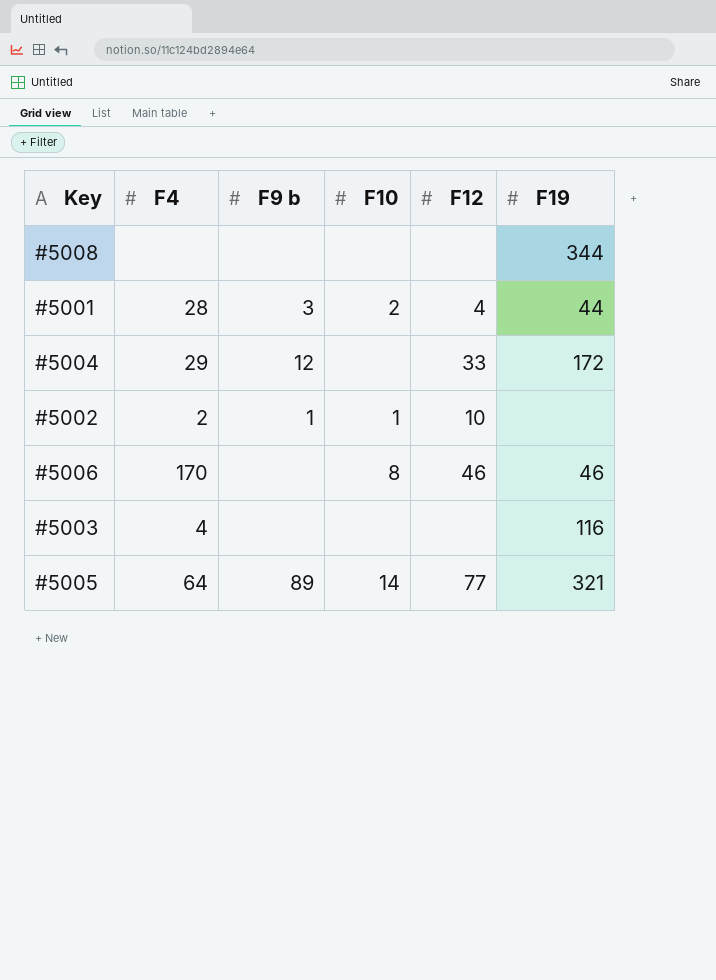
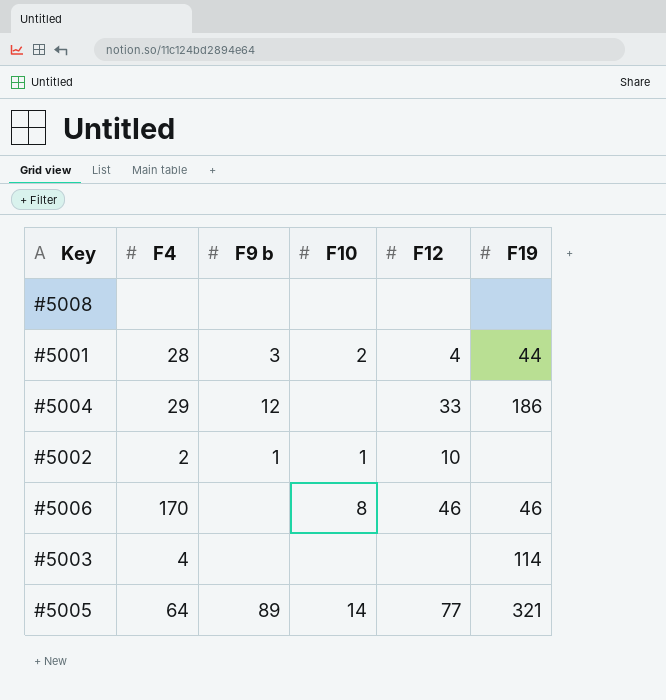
#5008 | F19: 344 -> none
#5004 | F19: 172 -> 186
#5003 | F19: 116 -> 114

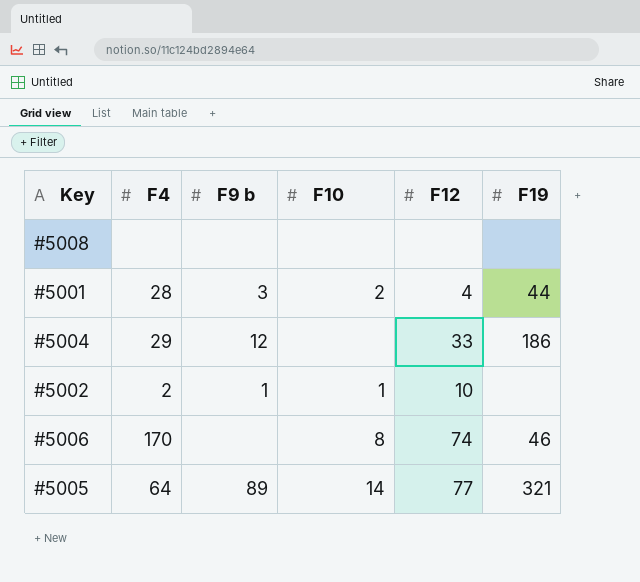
row #5003: 4 | none | none | none | 114 -> none
#5006 | F12: 46 -> 74

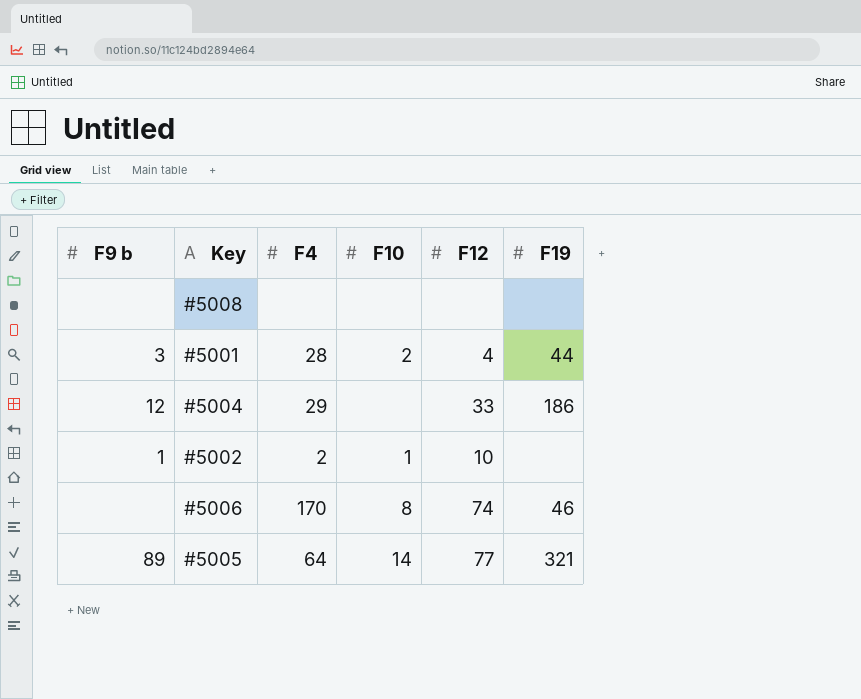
column F9 b | position: 3 -> 1

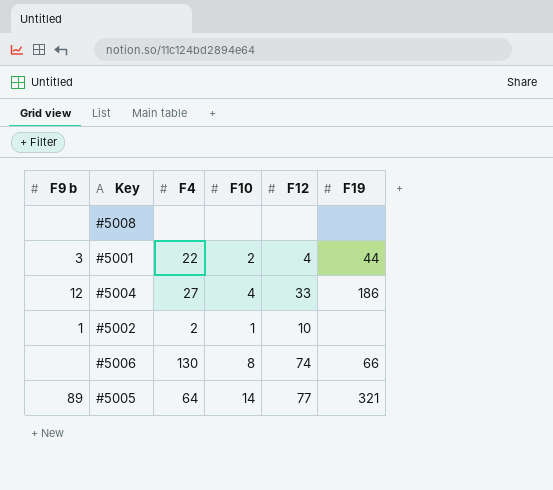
#5001 | F4: 28 -> 22
#5004 | F4: 29 -> 27
#5004 | F10: none -> 4
#5006 | F4: 170 -> 130
#5006 | F19: 46 -> 66

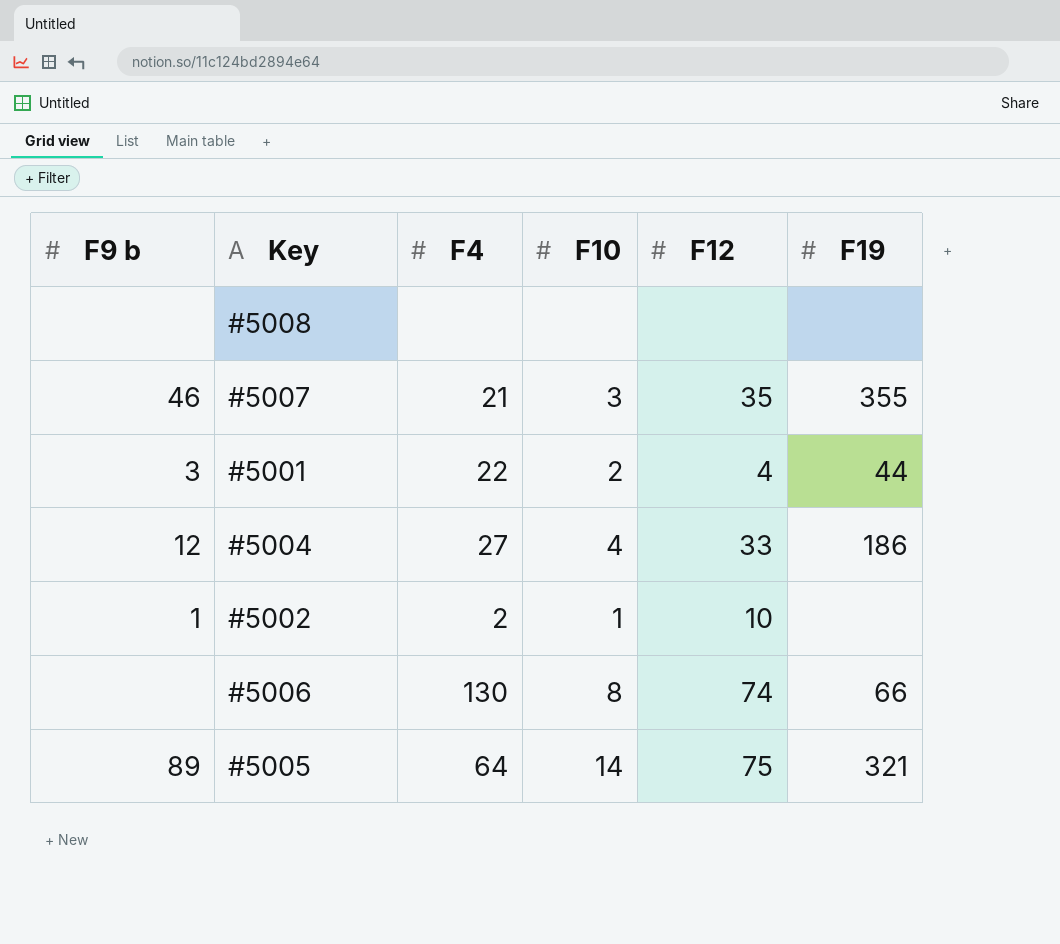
row #5007: none -> 46 | 21 | 3 | 35 | 355
#5005 | F12: 77 -> 75

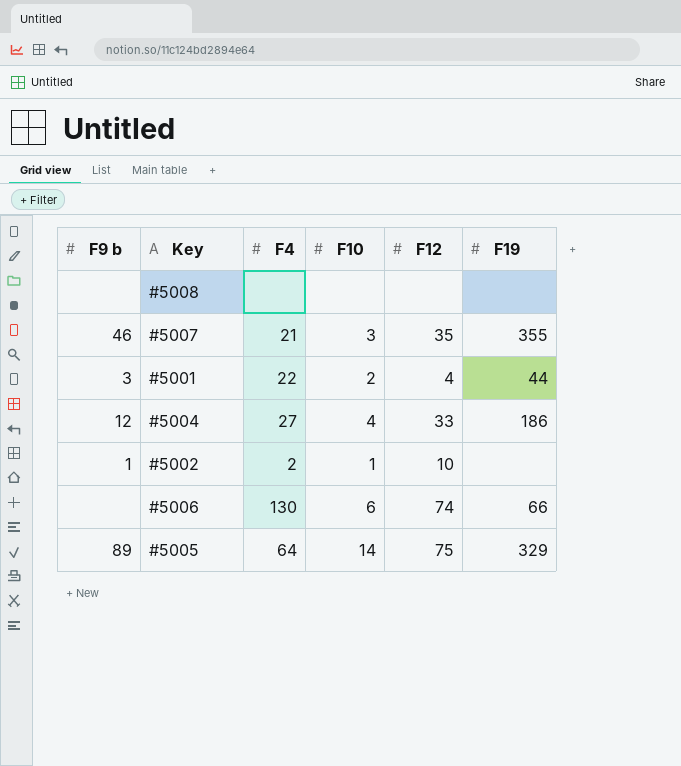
#5006 | F10: 8 -> 6
#5005 | F19: 321 -> 329

